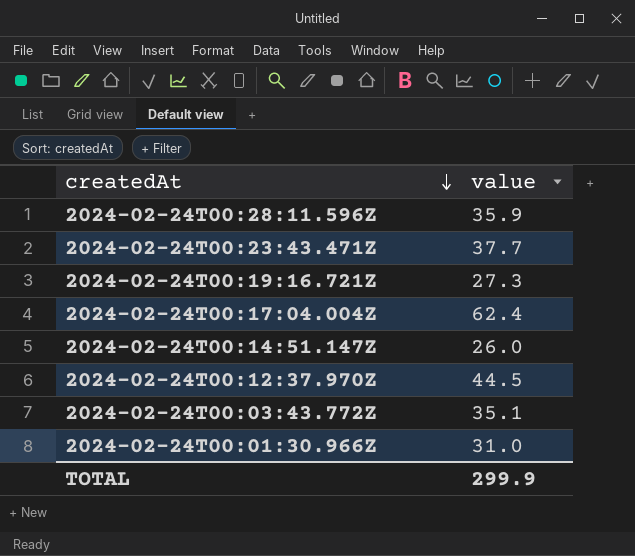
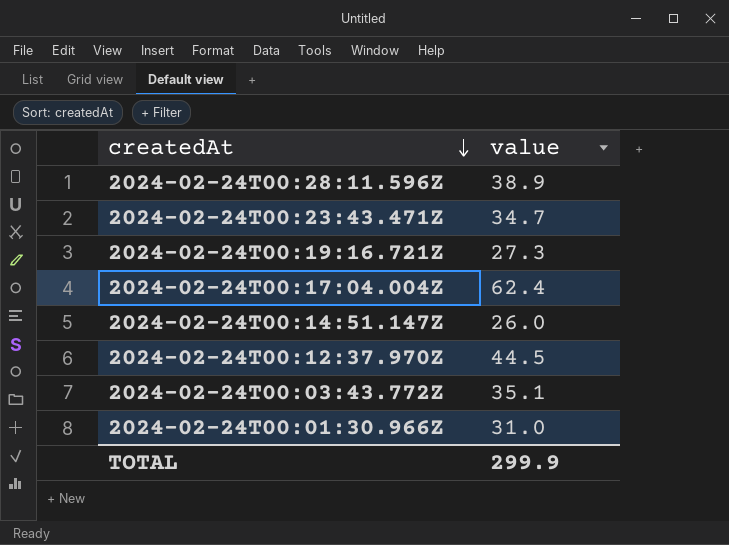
2024-02-24T00:28:11.596Z | value: 35.9 -> 38.9
2024-02-24T00:23:43.471Z | value: 37.7 -> 34.7

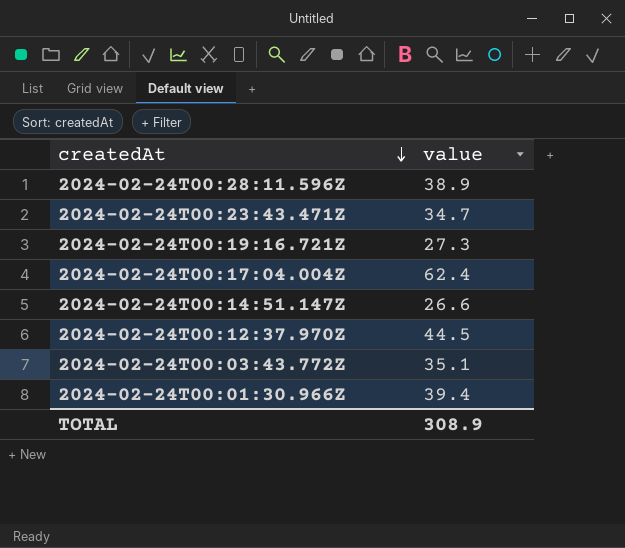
2024-02-24T00:14:51.147Z | value: 26.0 -> 26.6
2024-02-24T00:01:30.966Z | value: 31.0 -> 39.4
TOTAL | value: 299.9 -> 308.9

